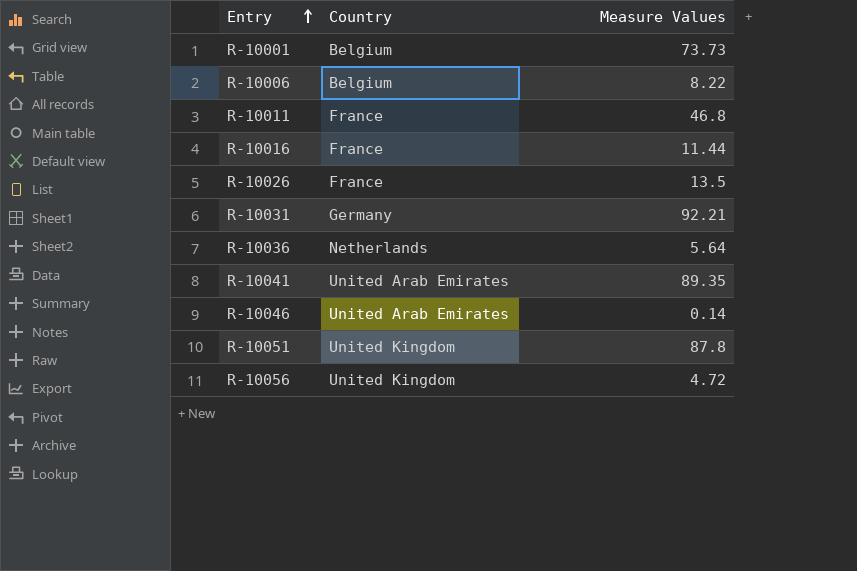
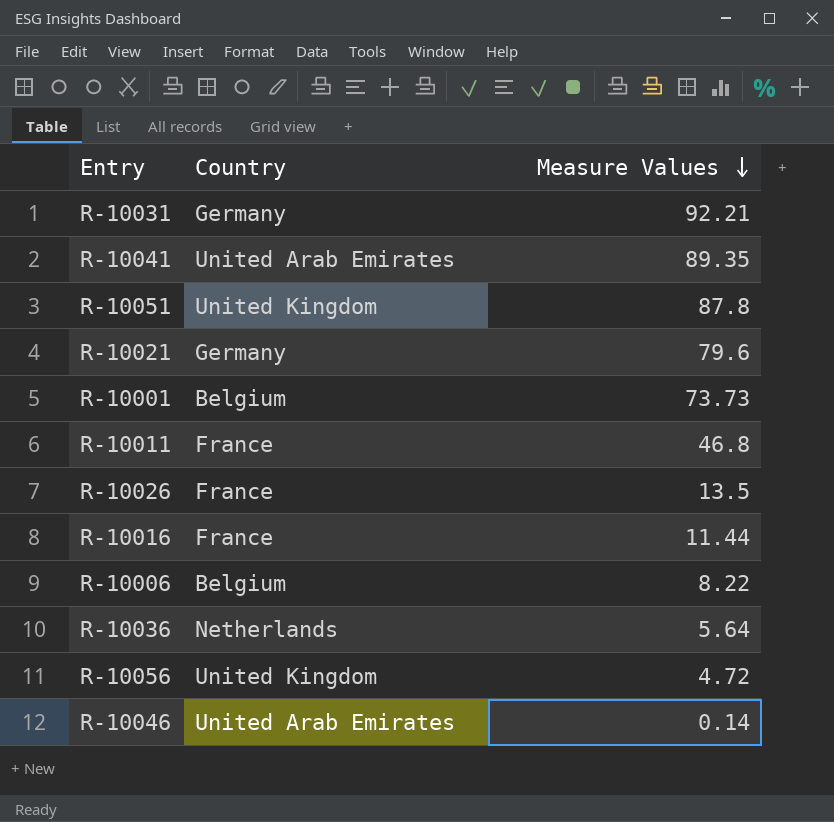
row order: Entry ascending -> Measure Values descending
row R-10021: none -> Germany | 79.6

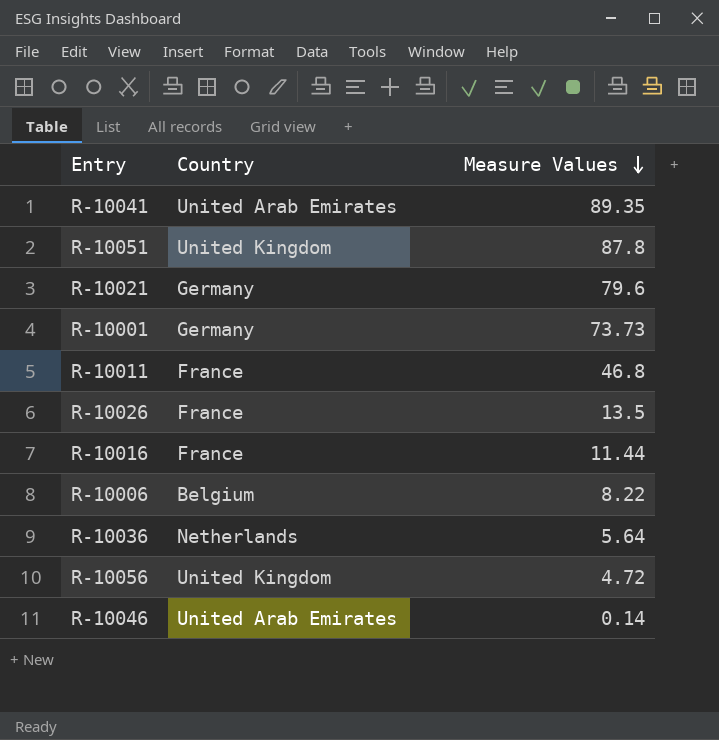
row R-10031: Germany | 92.21 -> none
R-10001 | Country: Belgium -> Germany

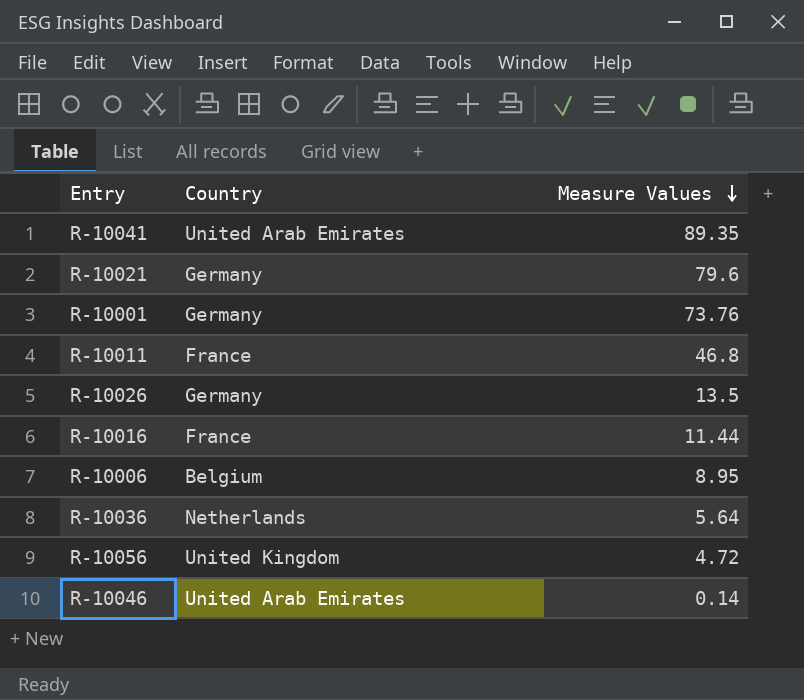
row R-10051: United Kingdom | 87.8 -> none
R-10001 | Measure Values: 73.73 -> 73.76
R-10026 | Country: France -> Germany
R-10006 | Measure Values: 8.22 -> 8.95

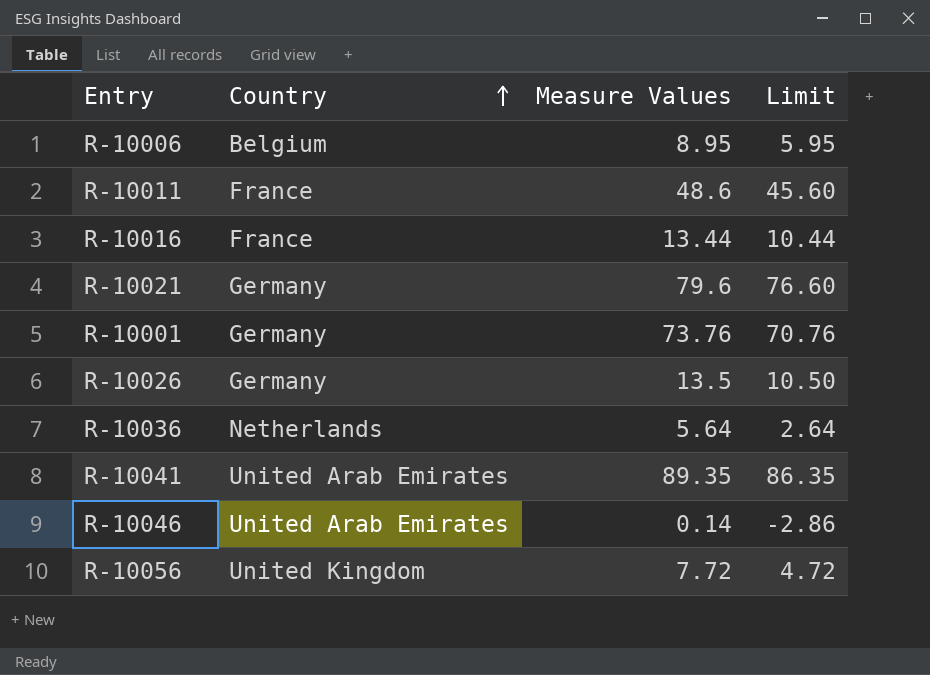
row order: Measure Values descending -> Country ascending
column Limit | formula: none -> [Measure Values] - 3
R-10011 | Measure Values: 46.8 -> 48.6
R-10016 | Measure Values: 11.44 -> 13.44
R-10056 | Measure Values: 4.72 -> 7.72

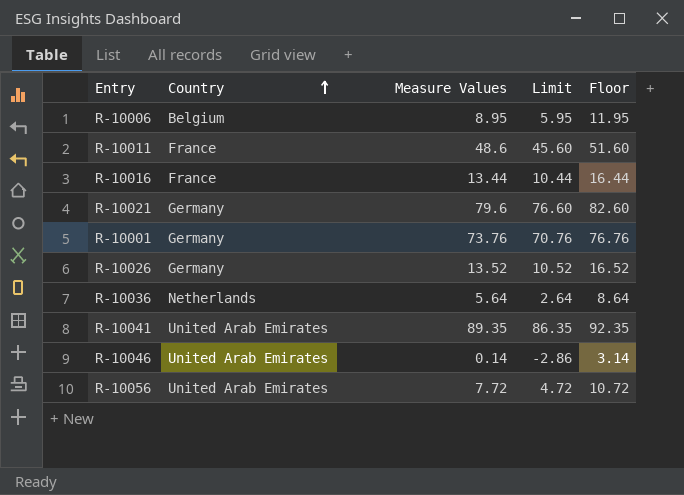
column Floor | formula: none -> [Measure Values] + 3
R-10026 | Measure Values: 13.5 -> 13.52
R-10026 | Limit: 10.50 -> 10.52
R-10056 | Country: United Kingdom -> United Arab Emirates

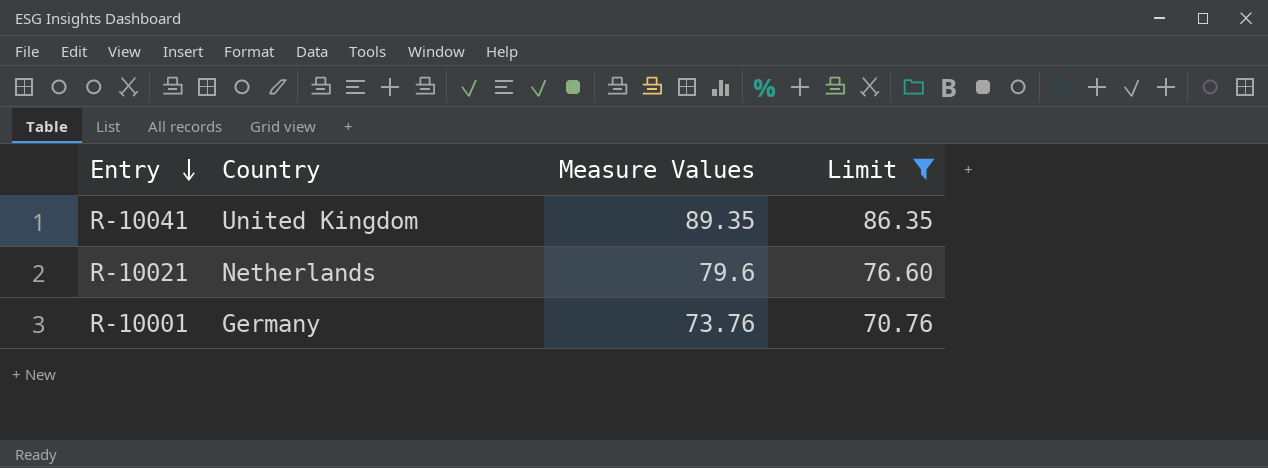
filter: none -> Limit >= 70.76
row order: Country ascending -> Entry descending
column Floor | formula: [Measure Values] + 3 -> none
R-10041 | Country: United Arab Emirates -> United Kingdom
R-10021 | Country: Germany -> Netherlands

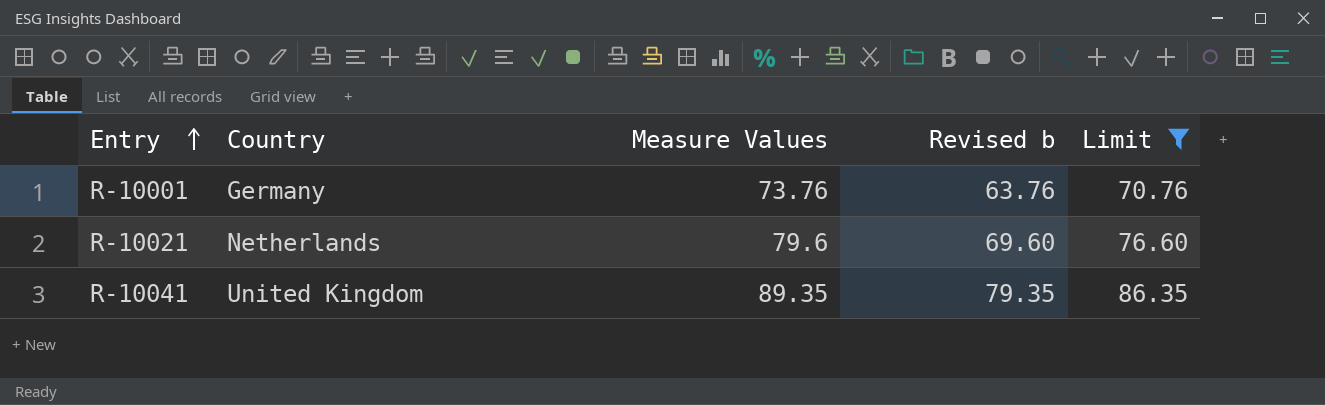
row order: Entry descending -> Entry ascending
column Revised b | formula: none -> [Measure Values] - 10

